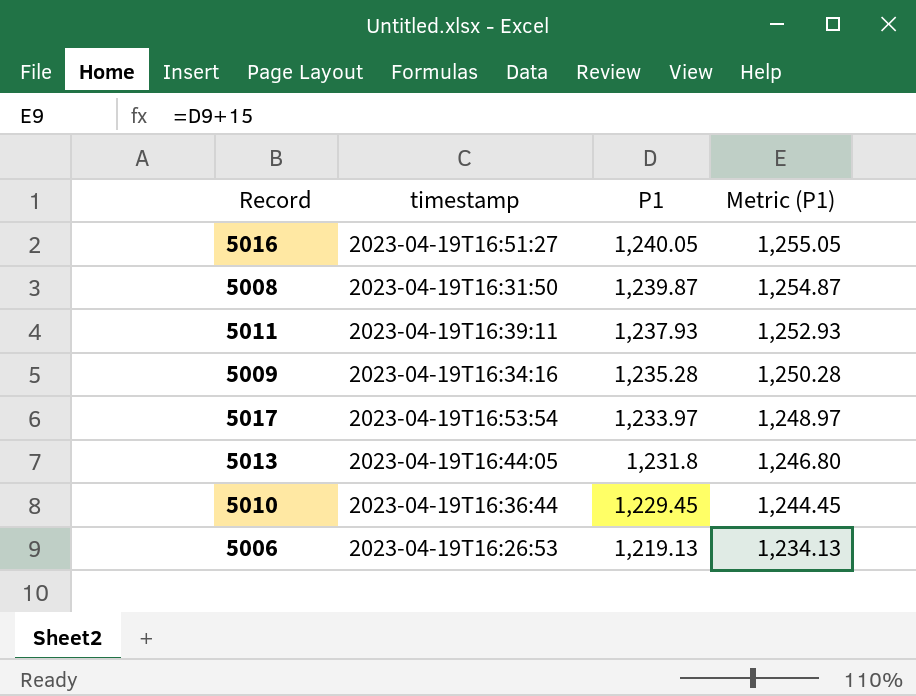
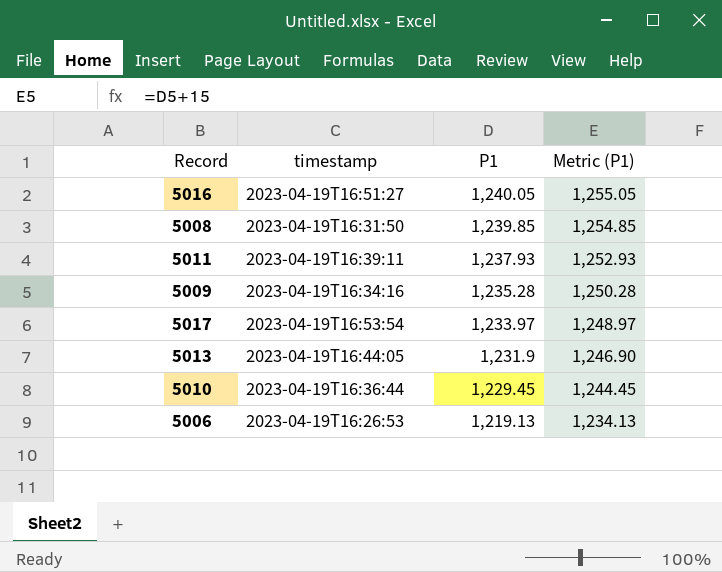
5008 | P1: 1,239.87 -> 1,239.85
5008 | Metric (P1): 1,254.87 -> 1,254.85
5013 | P1: 1,231.8 -> 1,231.9
5013 | Metric (P1): 1,246.80 -> 1,246.90

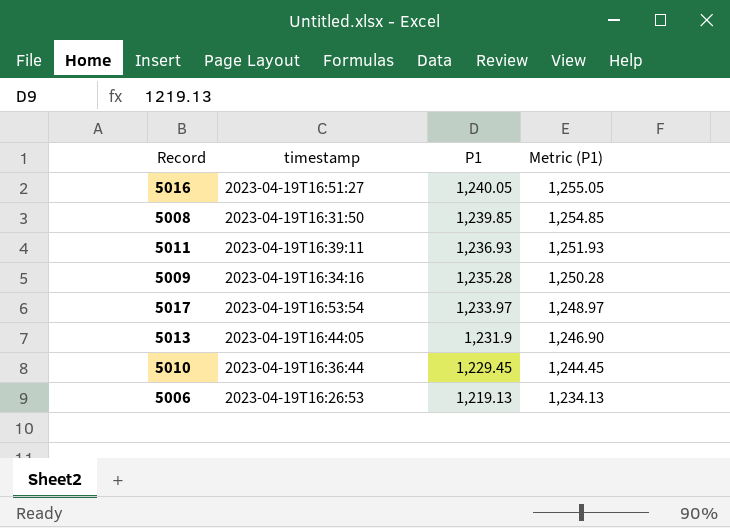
5011 | P1: 1,237.93 -> 1,236.93
5011 | Metric (P1): 1,252.93 -> 1,251.93

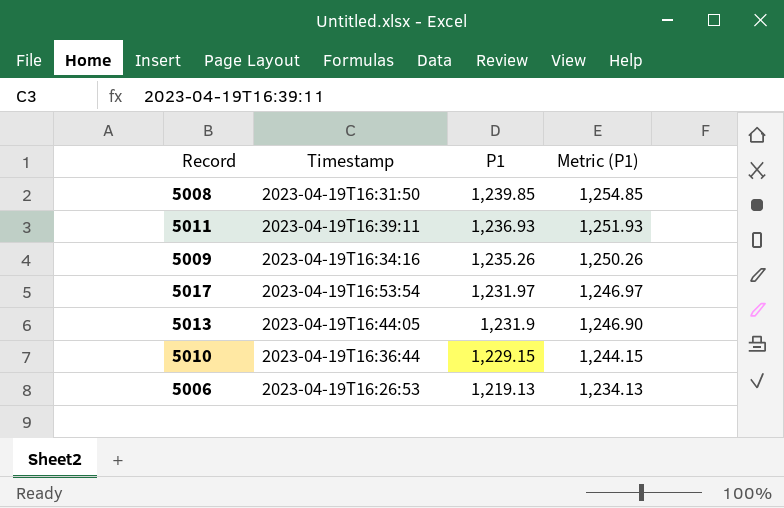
column name: timestamp -> Timestamp
row 5016: 2023-04-19T16:51:27 | 1,240.05 | 1,255.05 -> none
5009 | P1: 1,235.28 -> 1,235.26
5009 | Metric (P1): 1,250.28 -> 1,250.26
5017 | P1: 1,233.97 -> 1,231.97
5017 | Metric (P1): 1,248.97 -> 1,246.97
5010 | P1: 1,229.45 -> 1,229.15
5010 | Metric (P1): 1,244.45 -> 1,244.15

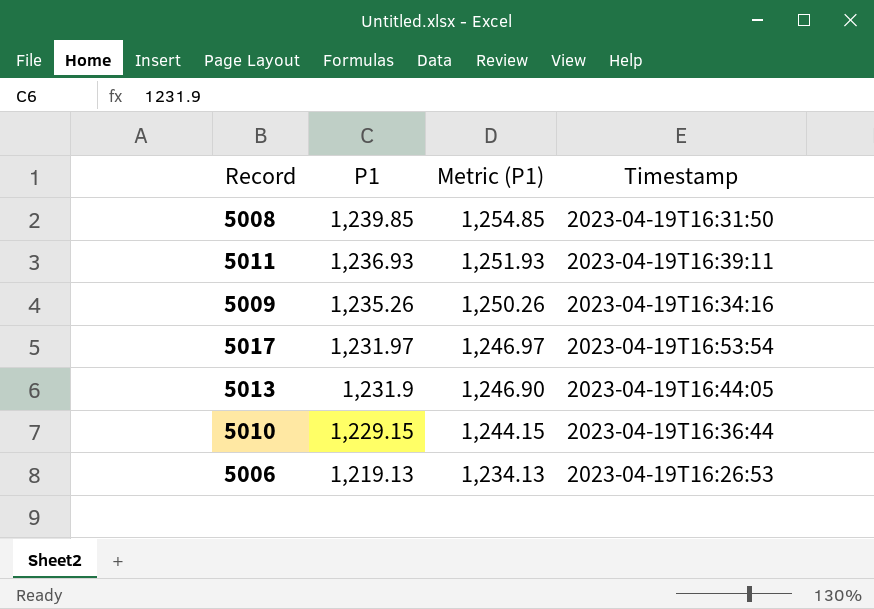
column Timestamp | position: 2 -> 4

